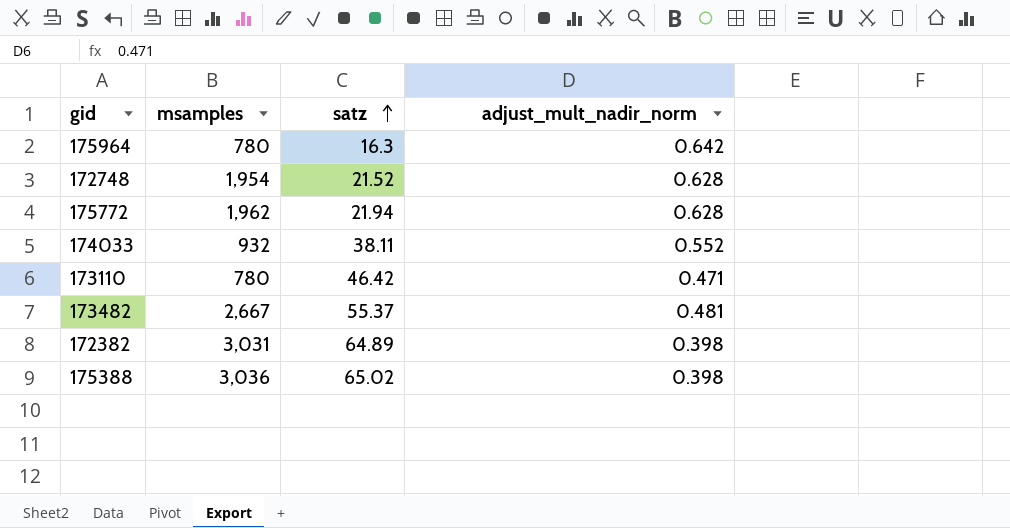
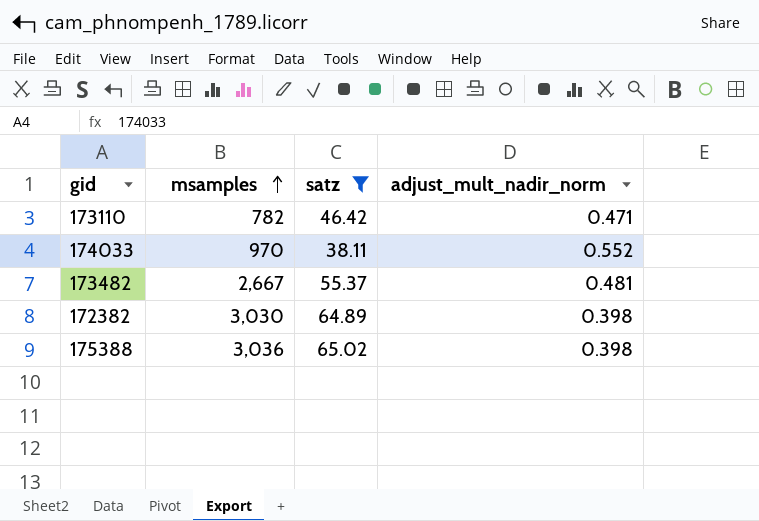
filter: none -> satz >= 38.11
row order: satz ascending -> msamples ascending
173110 | msamples: 780 -> 782
174033 | msamples: 932 -> 970
172382 | msamples: 3,031 -> 3,030

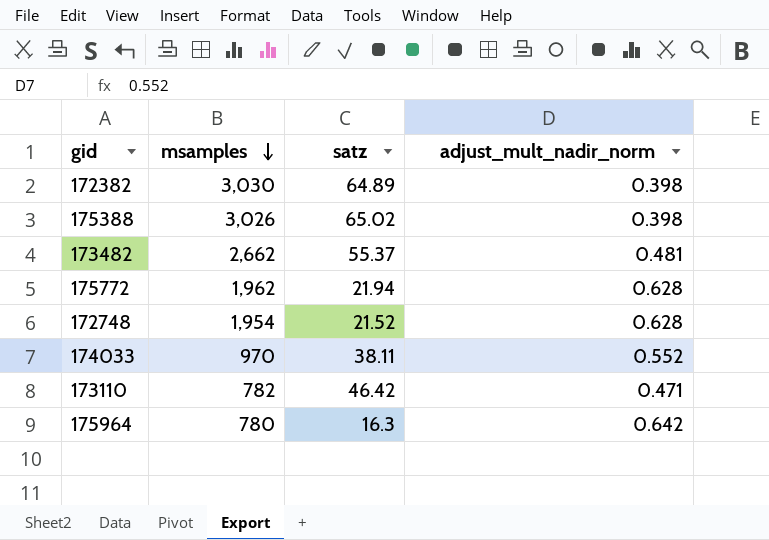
filter: satz >= 38.11 -> none
row order: msamples ascending -> msamples descending
175388 | msamples: 3,036 -> 3,026
173482 | msamples: 2,667 -> 2,662

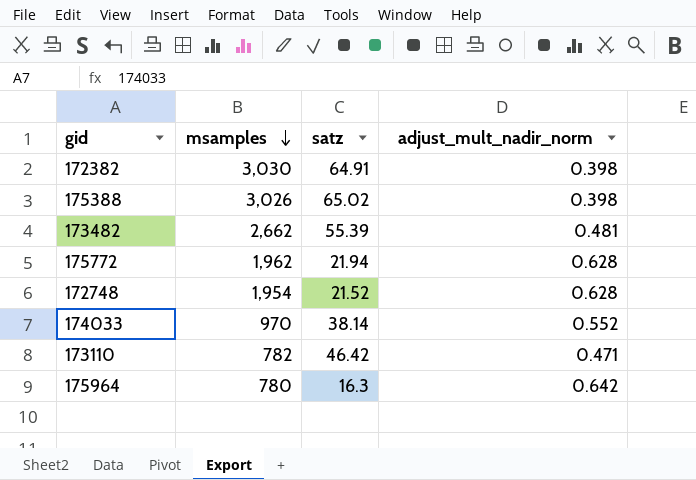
172382 | satz: 64.89 -> 64.91
173482 | satz: 55.37 -> 55.39
174033 | satz: 38.11 -> 38.14

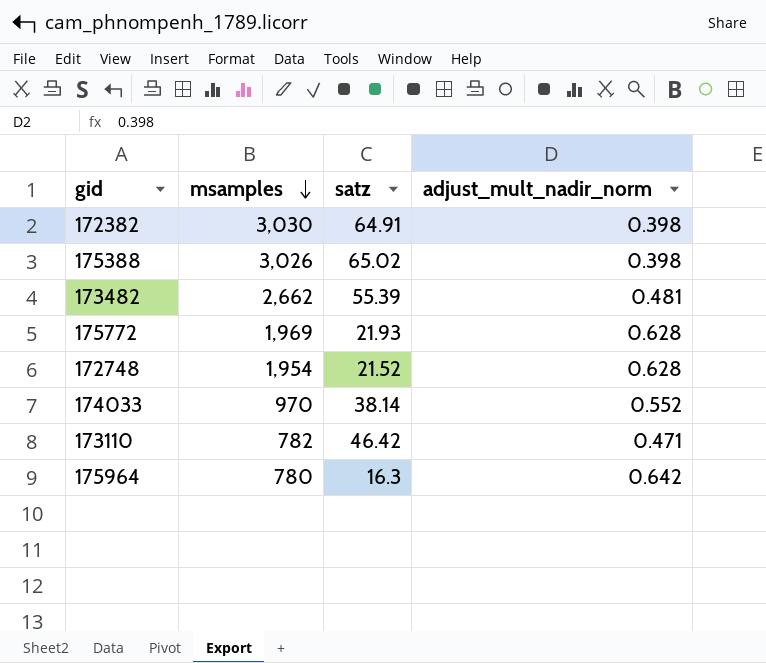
175772 | msamples: 1,962 -> 1,969
175772 | satz: 21.94 -> 21.93

